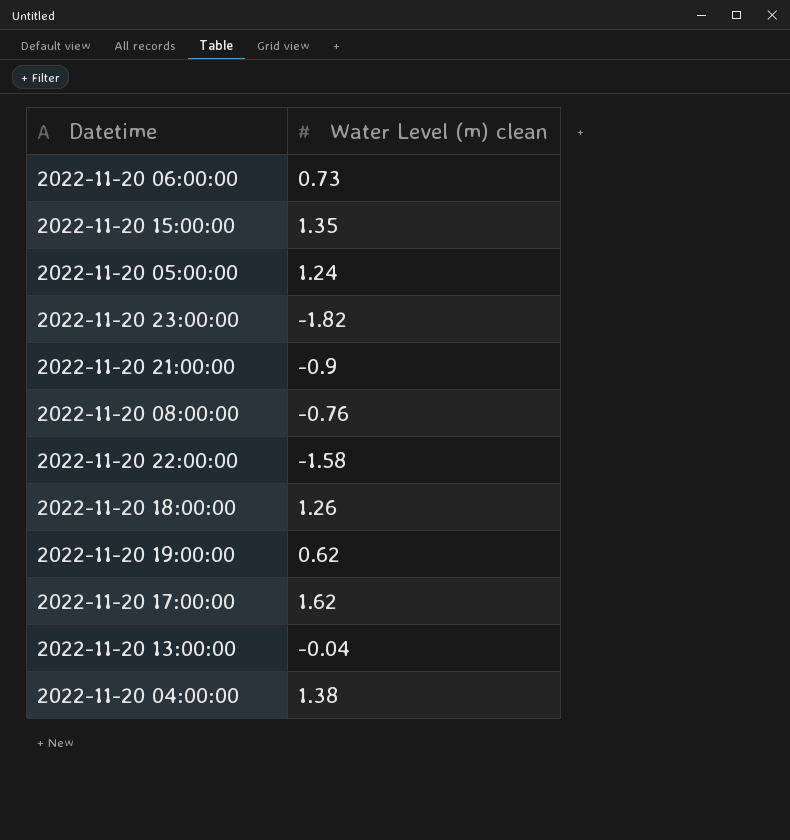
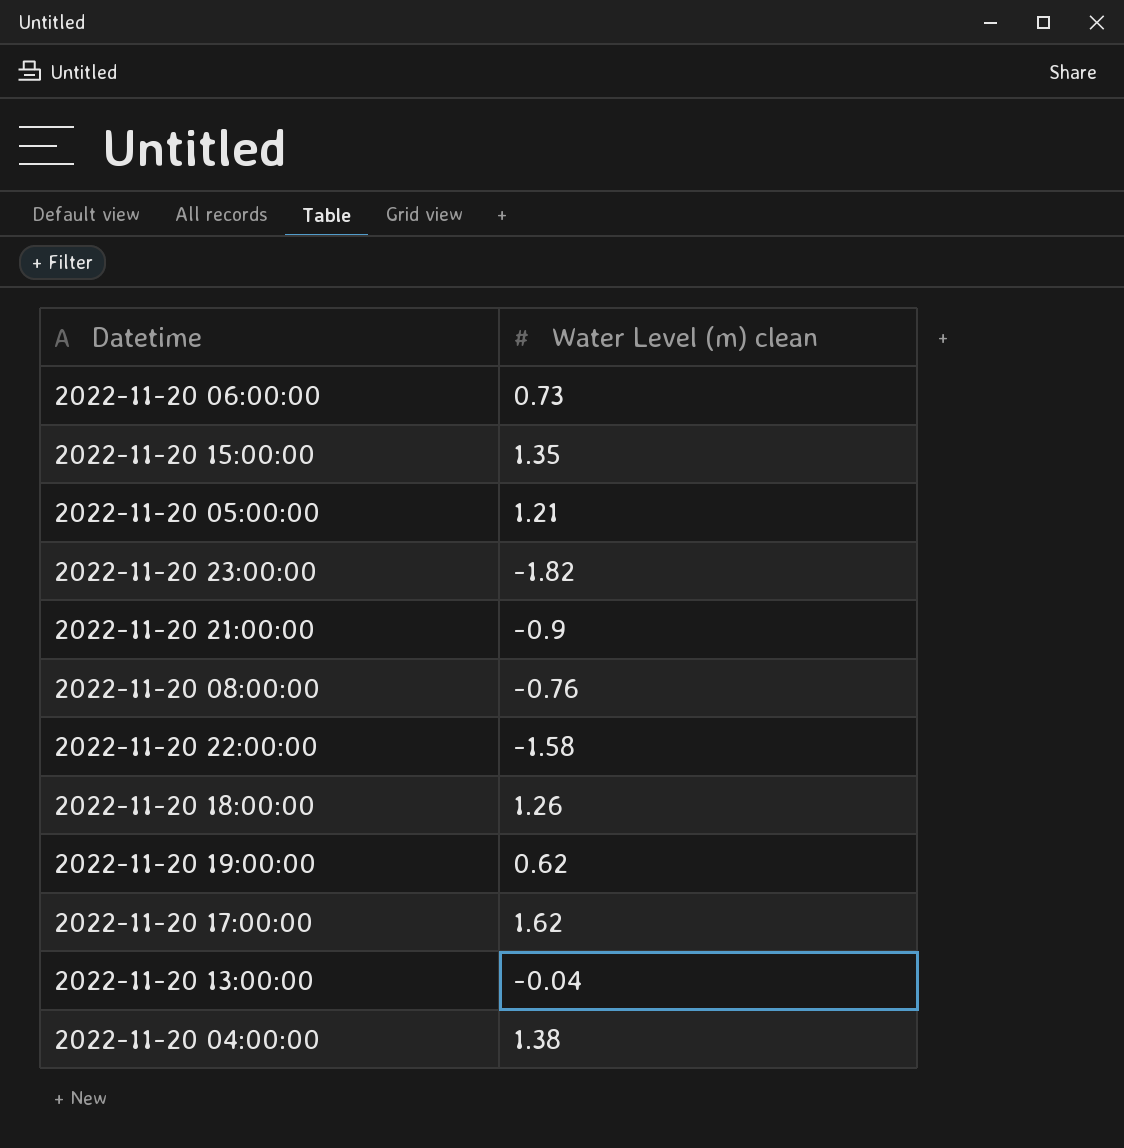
2022-11-20 05:00:00 | Water Level (m) clean: 1.24 -> 1.21

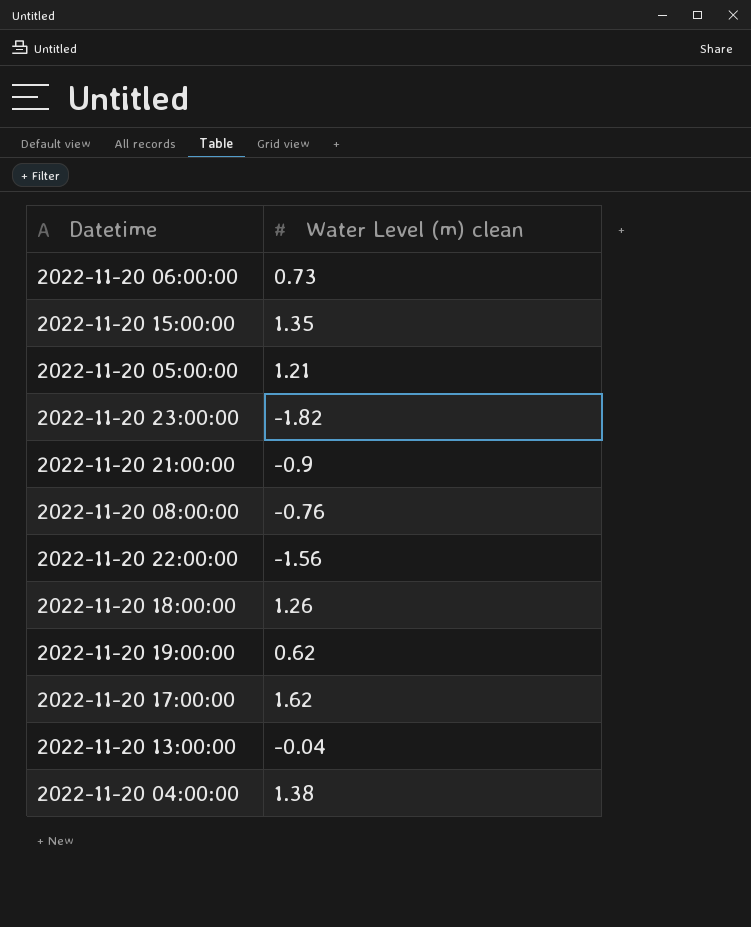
2022-11-20 22:00:00 | Water Level (m) clean: -1.58 -> -1.56

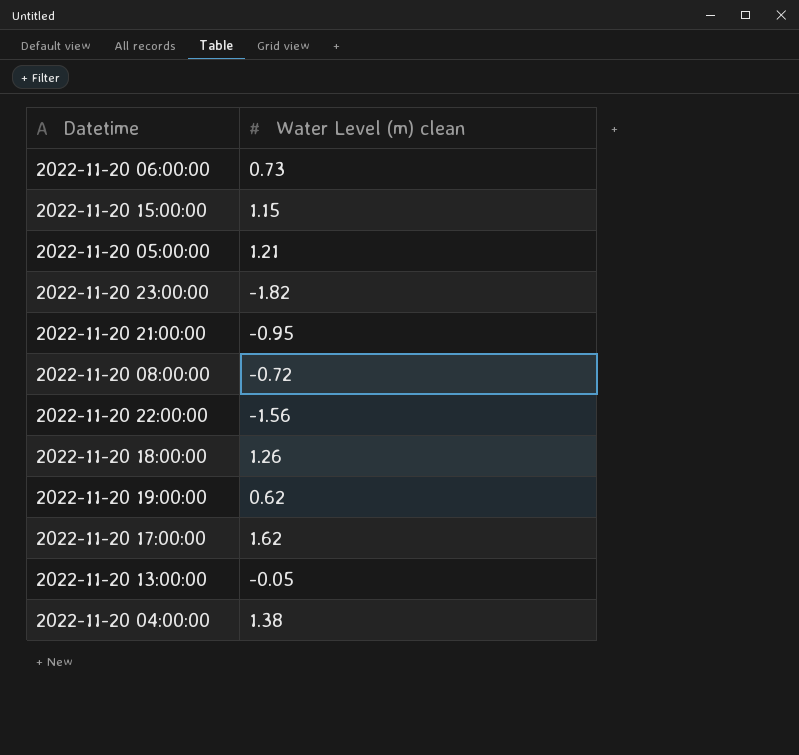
2022-11-20 15:00:00 | Water Level (m) clean: 1.35 -> 1.15
2022-11-20 21:00:00 | Water Level (m) clean: -0.9 -> -0.95
2022-11-20 08:00:00 | Water Level (m) clean: -0.76 -> -0.72
2022-11-20 13:00:00 | Water Level (m) clean: -0.04 -> -0.05

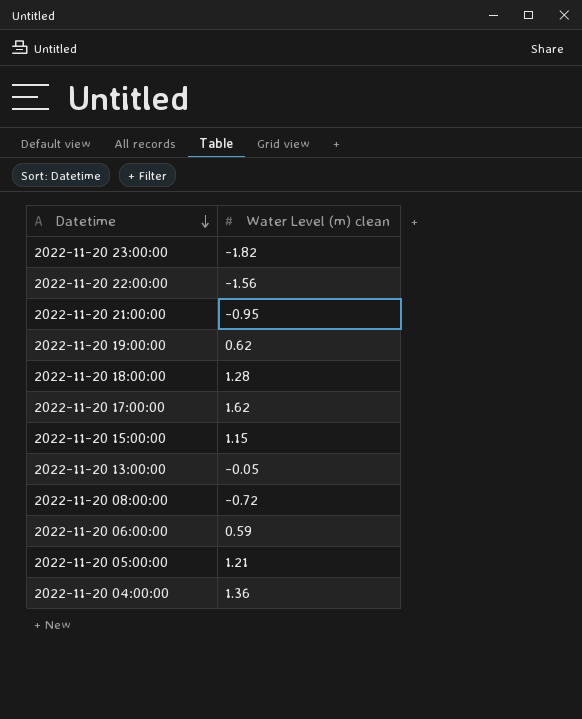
row order: none -> Datetime descending
2022-11-20 18:00:00 | Water Level (m) clean: 1.26 -> 1.28
2022-11-20 06:00:00 | Water Level (m) clean: 0.73 -> 0.59
2022-11-20 04:00:00 | Water Level (m) clean: 1.38 -> 1.36

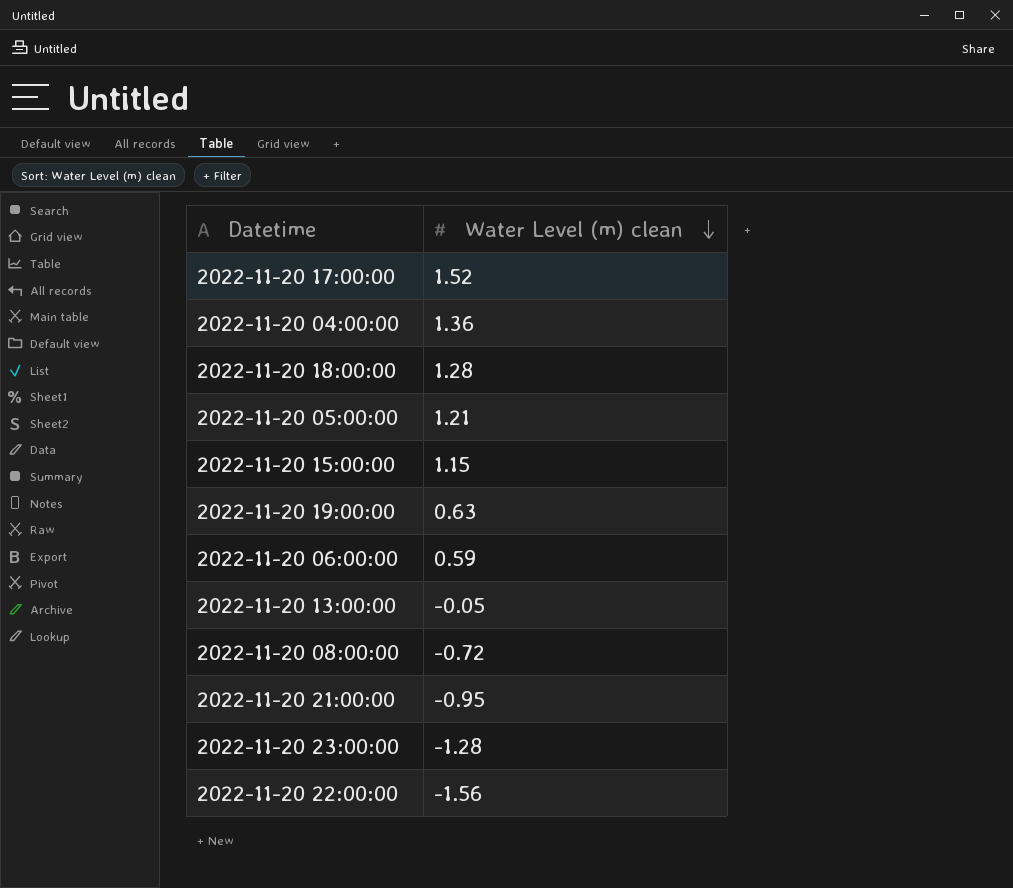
row order: Datetime descending -> Water Level (m) clean descending
2022-11-20 17:00:00 | Water Level (m) clean: 1.62 -> 1.52
2022-11-20 19:00:00 | Water Level (m) clean: 0.62 -> 0.63
2022-11-20 23:00:00 | Water Level (m) clean: -1.82 -> -1.28

